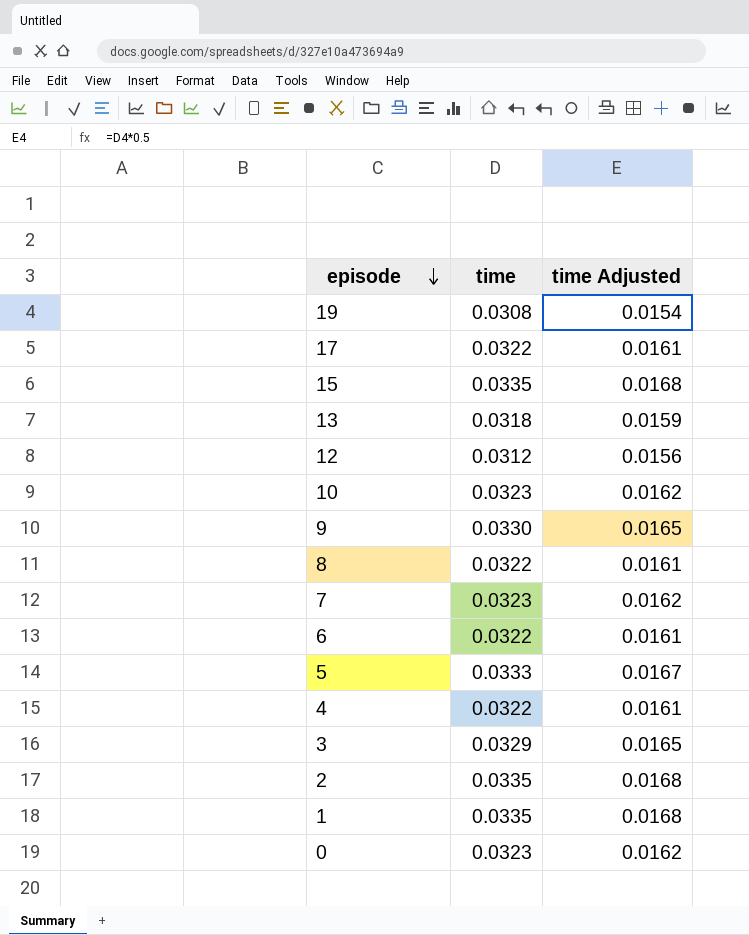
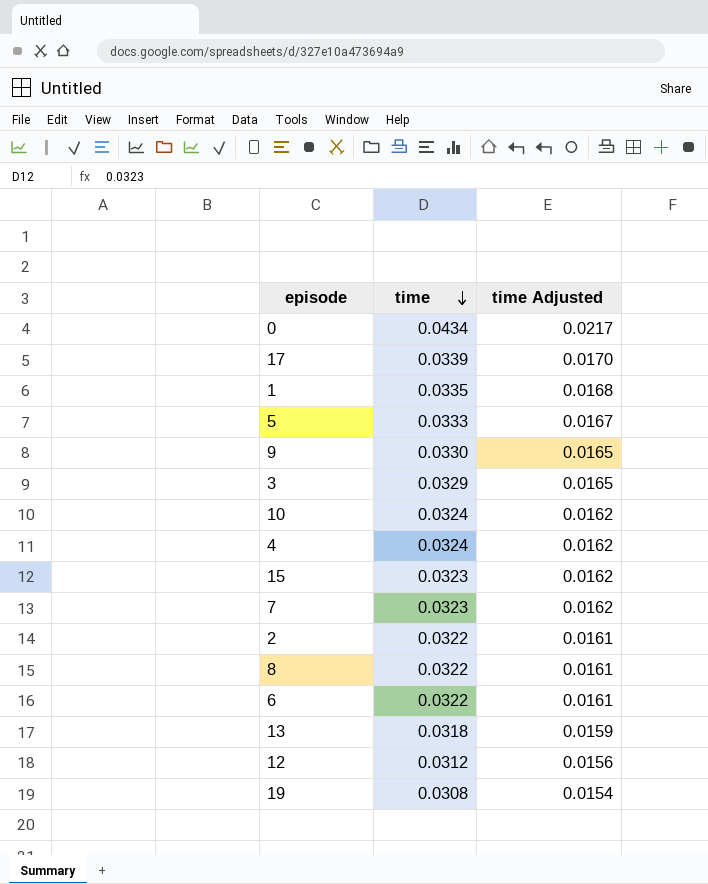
row order: episode descending -> time descending
0 | time: 0.0323 -> 0.0434
0 | time Adjusted: 0.0162 -> 0.0217
17 | time: 0.0322 -> 0.0339
17 | time Adjusted: 0.0161 -> 0.0170
10 | time: 0.0323 -> 0.0324
4 | time: 0.0322 -> 0.0324
4 | time Adjusted: 0.0161 -> 0.0162
15 | time: 0.0335 -> 0.0323
15 | time Adjusted: 0.0168 -> 0.0162
2 | time: 0.0335 -> 0.0322
2 | time Adjusted: 0.0168 -> 0.0161

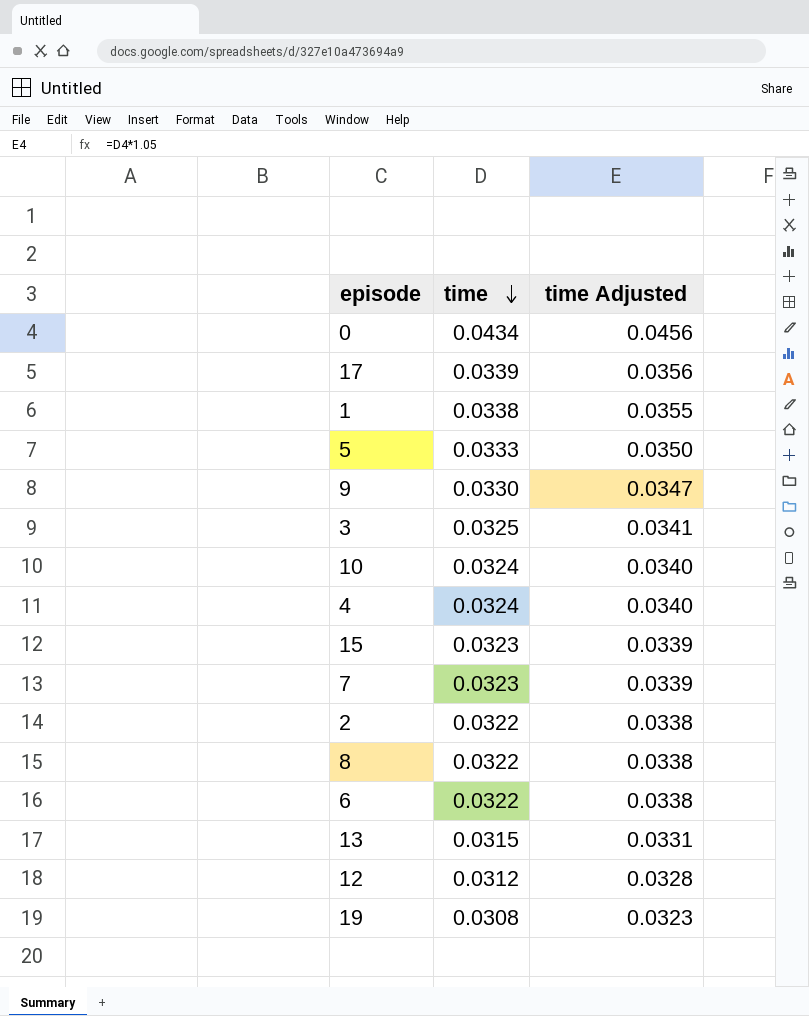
column time Adjusted | formula: [time] * 0.5 -> [time] * 1.05
1 | time: 0.0335 -> 0.0338
3 | time: 0.0329 -> 0.0325
13 | time: 0.0318 -> 0.0315

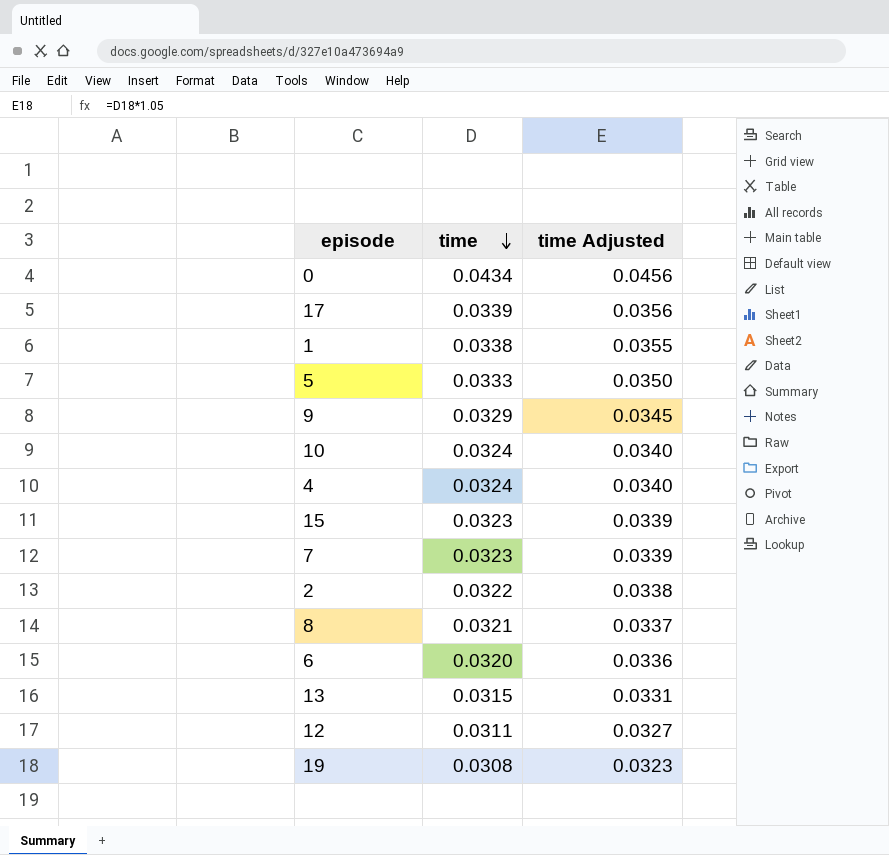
row 3: 0.0325 | 0.0341 -> none
9 | time: 0.0330 -> 0.0329
9 | time Adjusted: 0.0347 -> 0.0345
8 | time: 0.0322 -> 0.0321
8 | time Adjusted: 0.0338 -> 0.0337
6 | time: 0.0322 -> 0.0320
6 | time Adjusted: 0.0338 -> 0.0336
12 | time: 0.0312 -> 0.0311
12 | time Adjusted: 0.0328 -> 0.0327

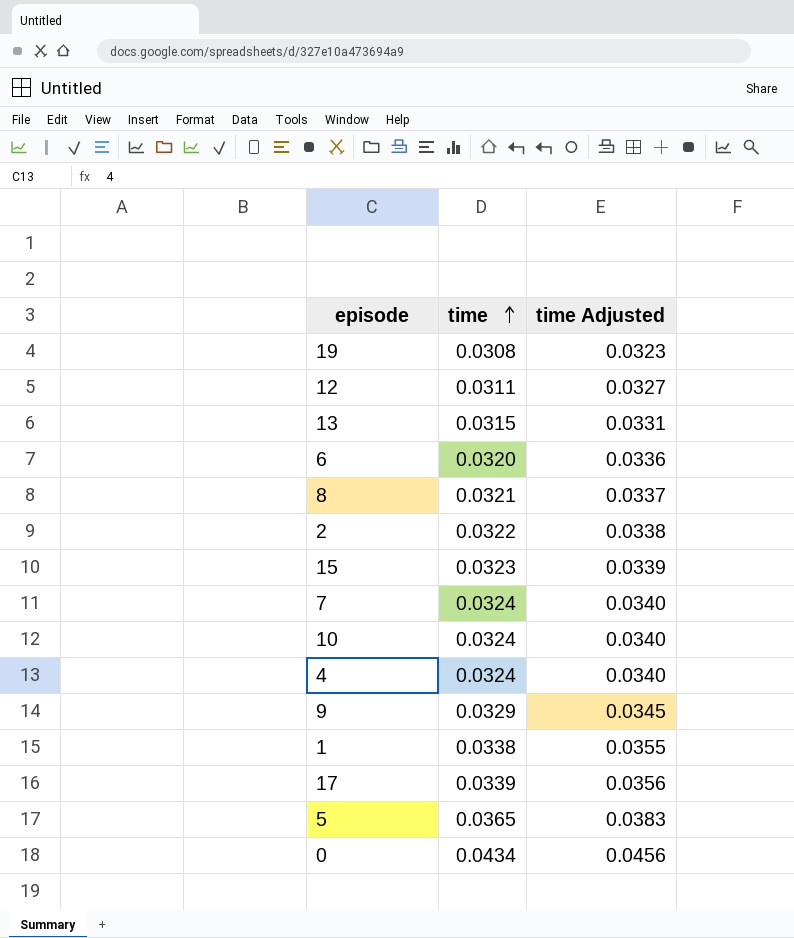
row order: time descending -> time ascending
7 | time: 0.0323 -> 0.0324
7 | time Adjusted: 0.0339 -> 0.0340
5 | time: 0.0333 -> 0.0365
5 | time Adjusted: 0.0350 -> 0.0383

